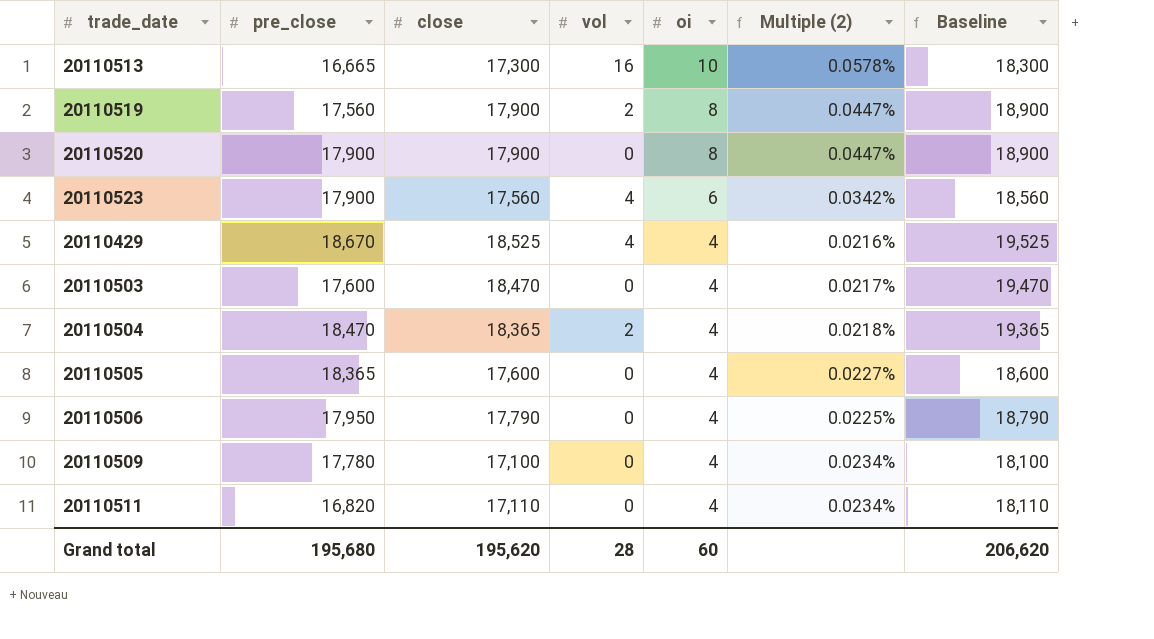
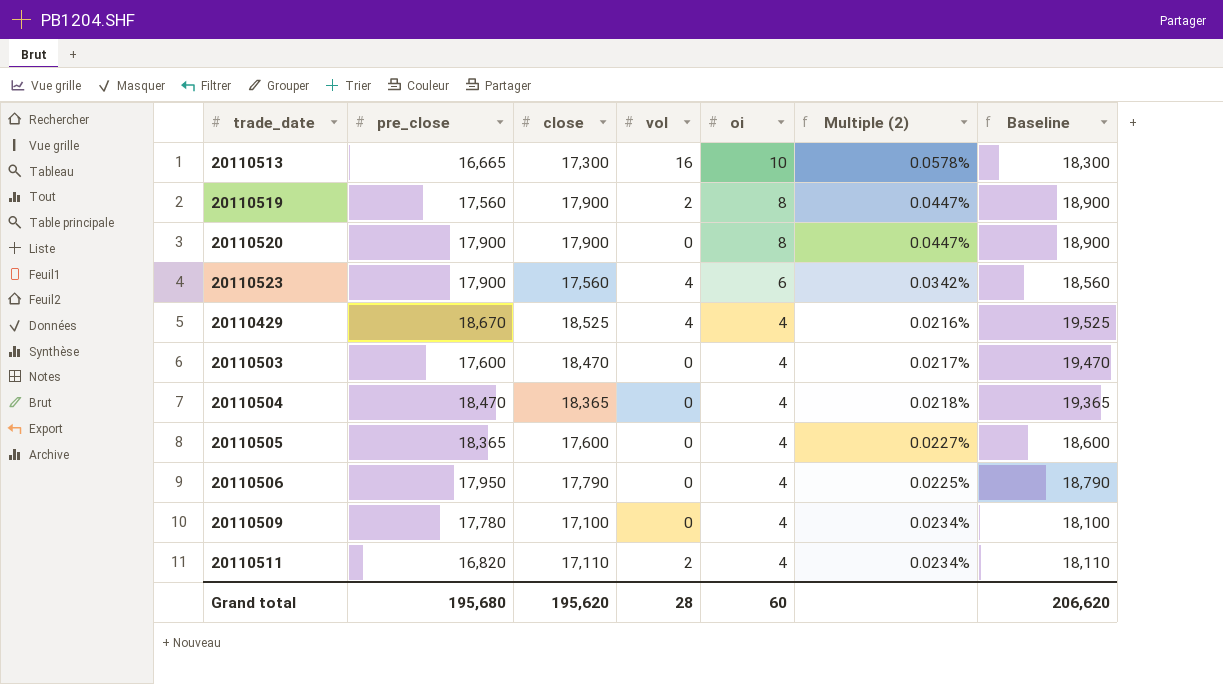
20110504 | vol: 2 -> 0
20110511 | vol: 0 -> 2

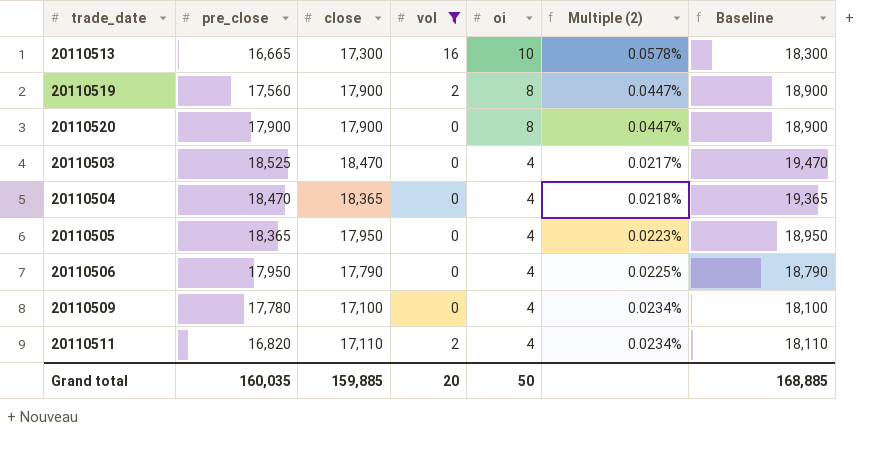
filter: none -> vol != 4
20110503 | pre_close: 17,600 -> 18,525
20110505 | close: 17,600 -> 17,950
20110505 | Multiple (2): 0.0227% -> 0.0223%
20110505 | Baseline: 18,600 -> 18,950
Grand total | pre_close: 195,680 -> 160,035
Grand total | close: 195,620 -> 159,885
Grand total | vol: 28 -> 20
Grand total | oi: 60 -> 50
Grand total | Baseline: 206,620 -> 168,885

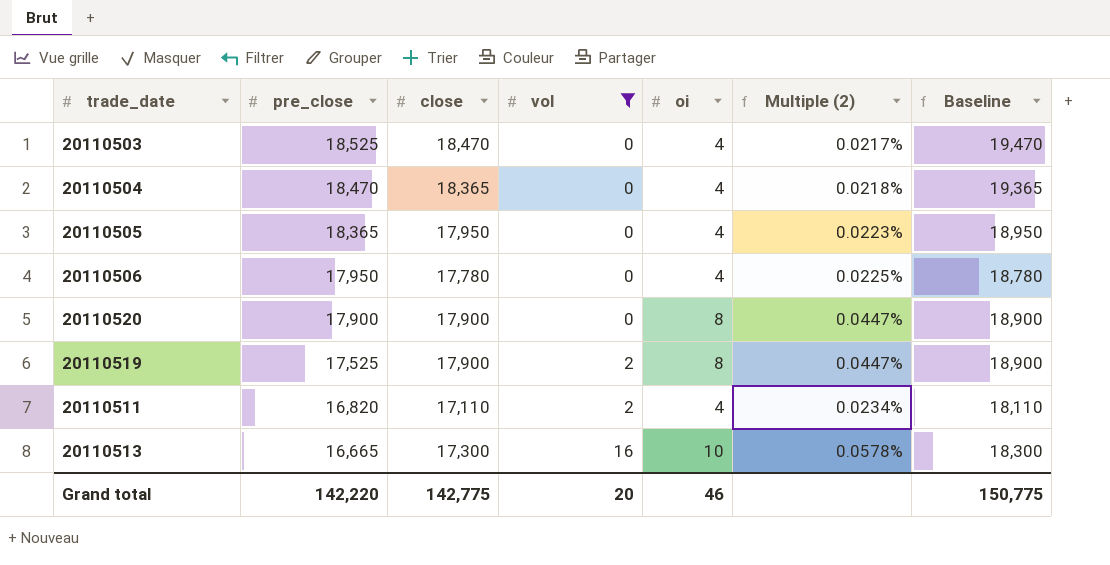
row order: oi descending -> pre_close descending
row 20110509: 17,780 | 17,100 | 0 | 4 | 0.0234% | 18,100 -> none
20110506 | close: 17,790 -> 17,780
20110506 | Baseline: 18,790 -> 18,780
20110519 | pre_close: 17,560 -> 17,525
Grand total | pre_close: 160,035 -> 142,220
Grand total | close: 159,885 -> 142,775
Grand total | oi: 50 -> 46
Grand total | Baseline: 168,885 -> 150,775

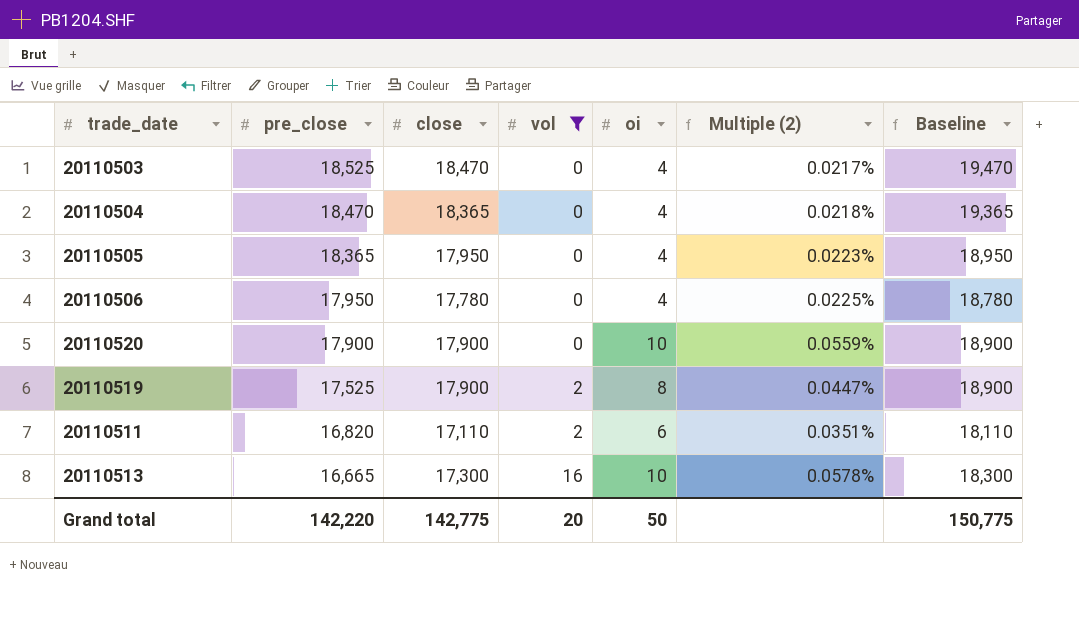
20110520 | oi: 8 -> 10
20110520 | Multiple (2): 0.0447% -> 0.0559%
20110511 | oi: 4 -> 6
20110511 | Multiple (2): 0.0234% -> 0.0351%
Grand total | oi: 46 -> 50

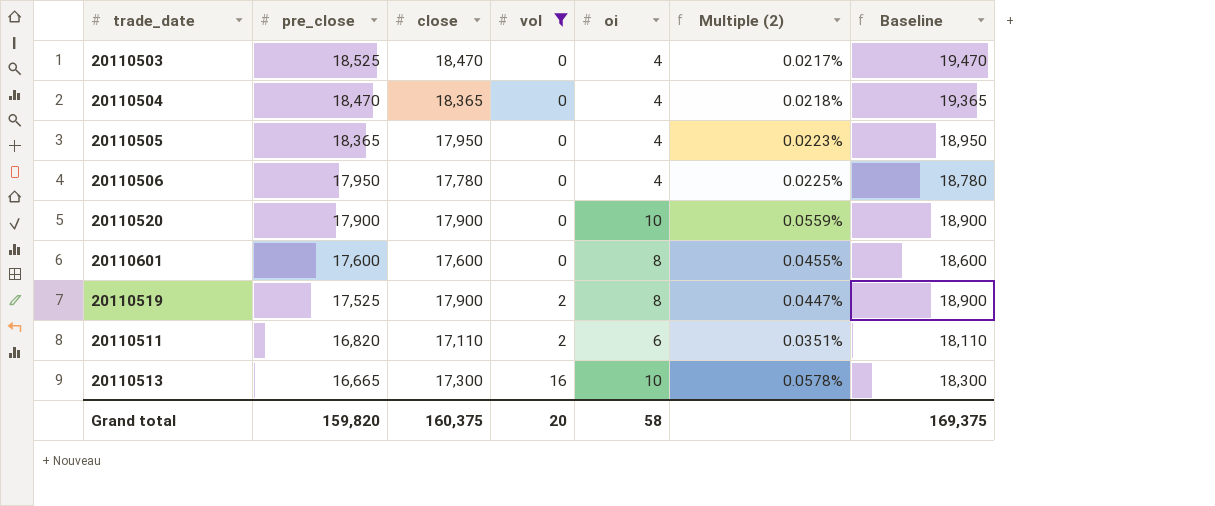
row 20110601: none -> 17,600 | 17,600 | 0 | 8 | 0.0455% | 18,600
Grand total | pre_close: 142,220 -> 159,820
Grand total | close: 142,775 -> 160,375
Grand total | oi: 50 -> 58
Grand total | Baseline: 150,775 -> 169,375

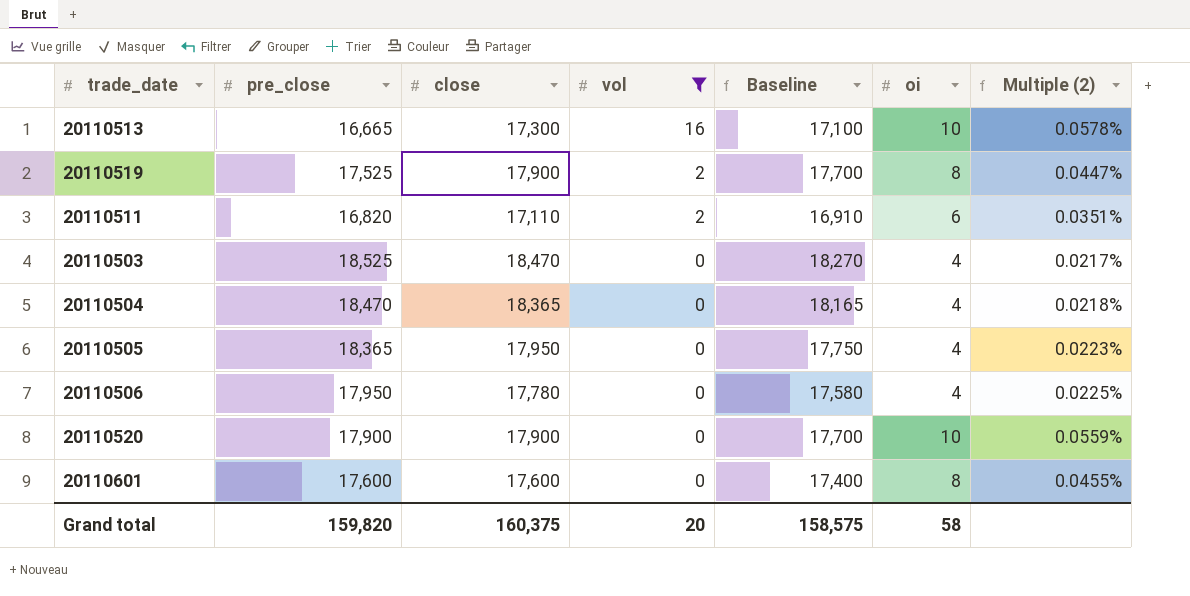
row order: pre_close descending -> vol descending
column Baseline | formula: [close] + 1000 -> [close] - 200
column Baseline | position: 7 -> 5
Grand total | Baseline: 169,375 -> 158,575

